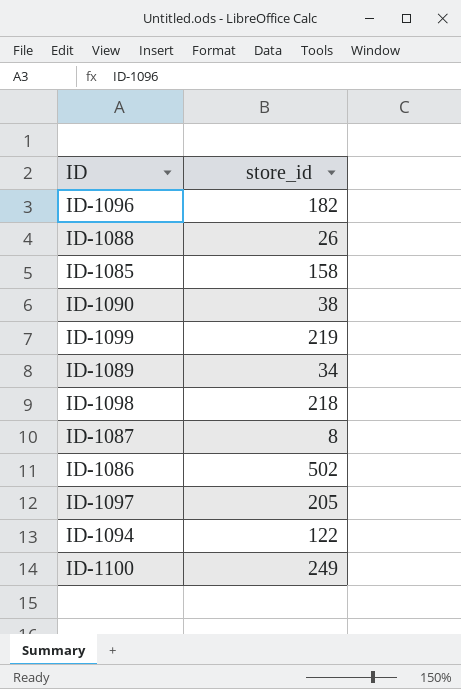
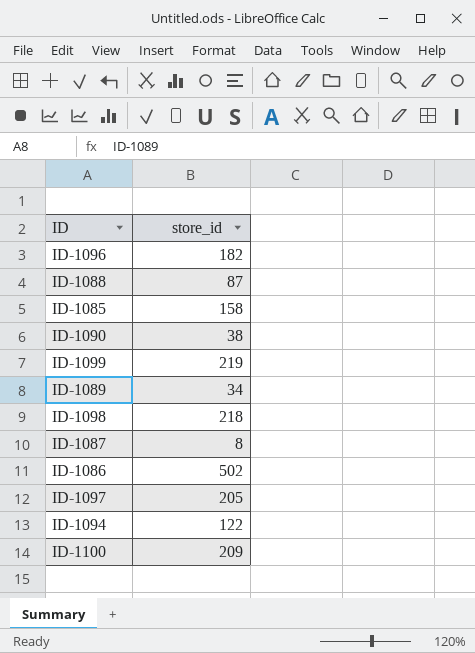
ID-1088 | store_id: 26 -> 87
ID-1100 | store_id: 249 -> 209

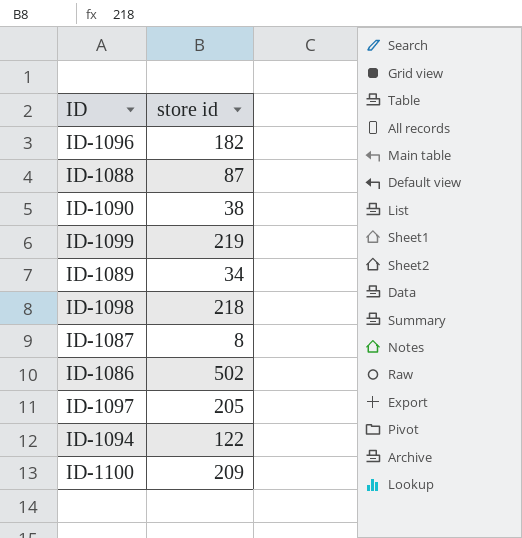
column name: store_id -> store id
row ID-1085: 158 -> none

